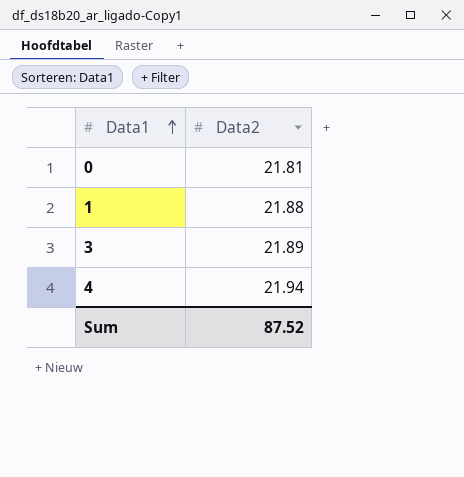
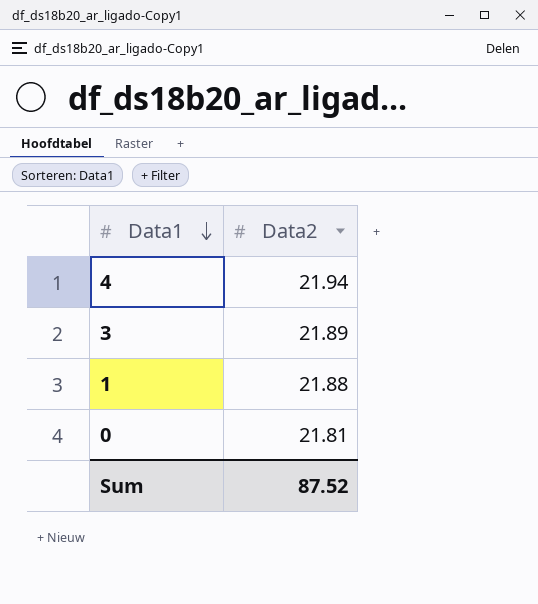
row order: Data1 ascending -> Data1 descending

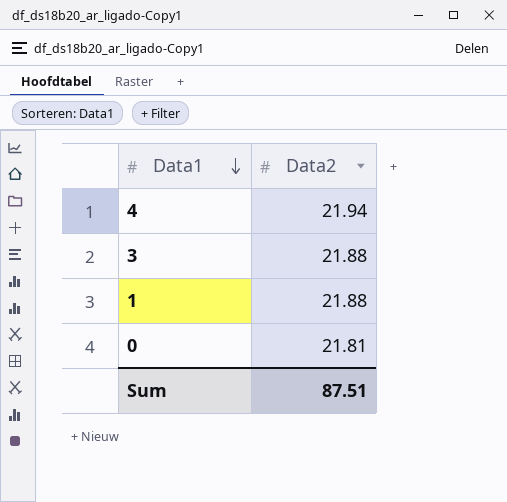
3 | Data2: 21.89 -> 21.88
Sum | Data2: 87.52 -> 87.51

